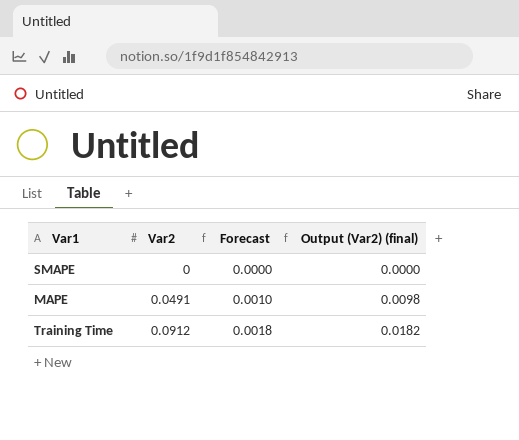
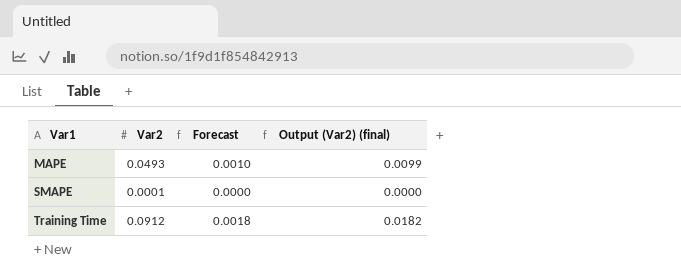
row order: Var2 ascending -> Var1 ascending
MAPE | Var2: 0.0491 -> 0.0493
MAPE | Output (Var2) (final): 0.0098 -> 0.0099
SMAPE | Var2: 0 -> 0.0001

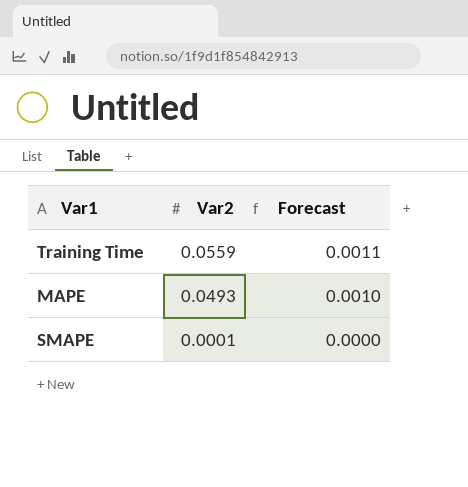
row order: Var1 ascending -> Var2 descending
column Output (Var2) (final) | formula: [Var2] * 0.2 -> none
Training Time | Var2: 0.0912 -> 0.0559
Training Time | Forecast: 0.0018 -> 0.0011

